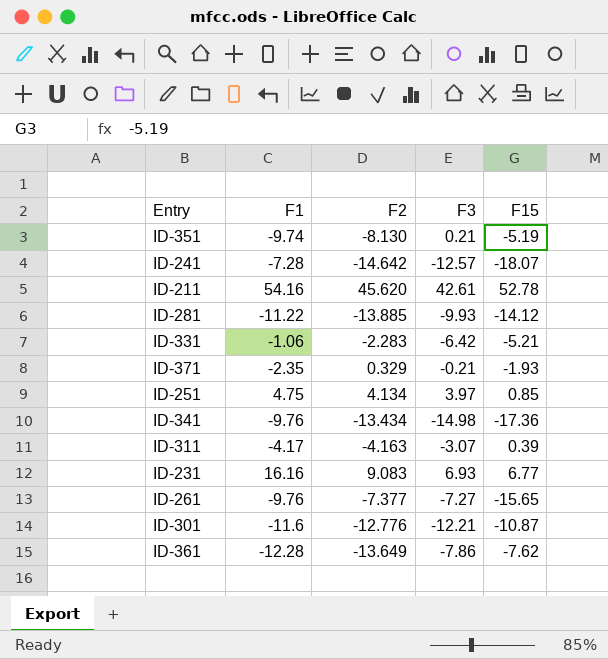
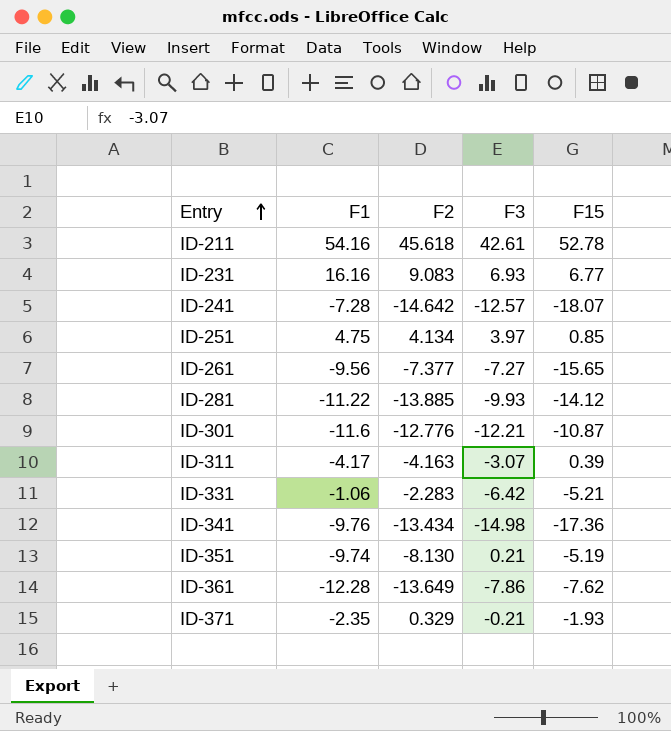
row order: none -> Entry ascending
ID-211 | F2: 45.620 -> 45.618
ID-261 | F1: -9.76 -> -9.56

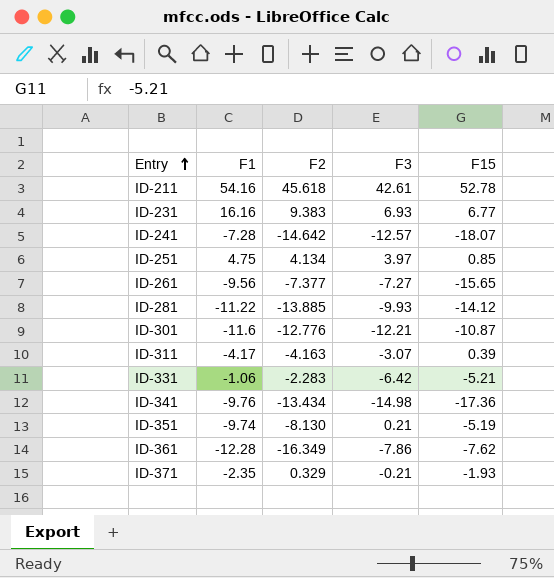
ID-231 | F2: 9.083 -> 9.383
ID-361 | F2: -13.649 -> -16.349

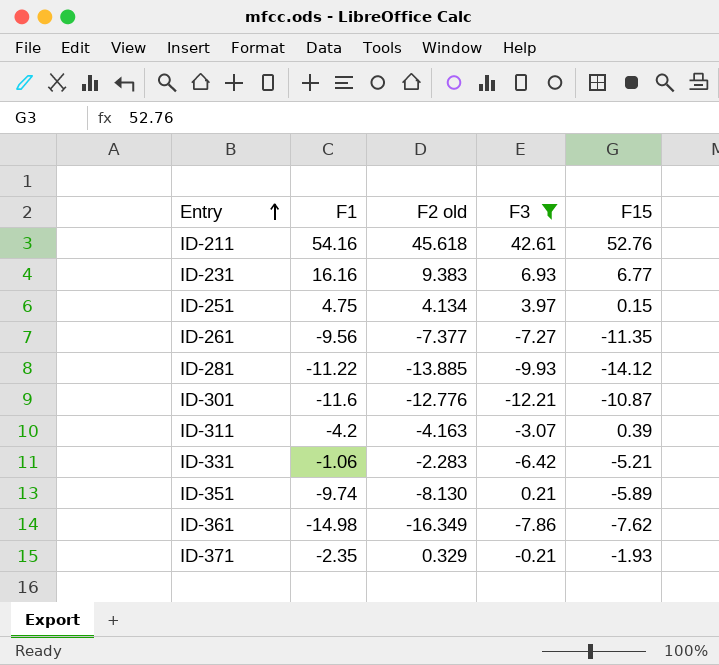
filter: none -> F3 >= -12.21
column name: F2 -> F2 old
ID-211 | F15: 52.78 -> 52.76
ID-251 | F15: 0.85 -> 0.15
ID-261 | F15: -15.65 -> -11.35
ID-311 | F1: -4.17 -> -4.2
ID-351 | F15: -5.19 -> -5.89
ID-361 | F1: -12.28 -> -14.98

